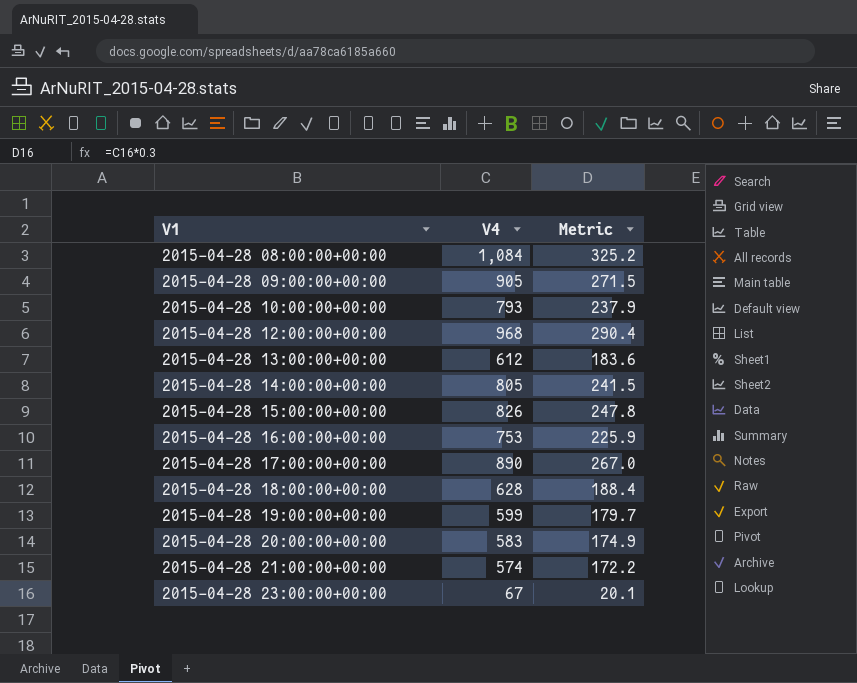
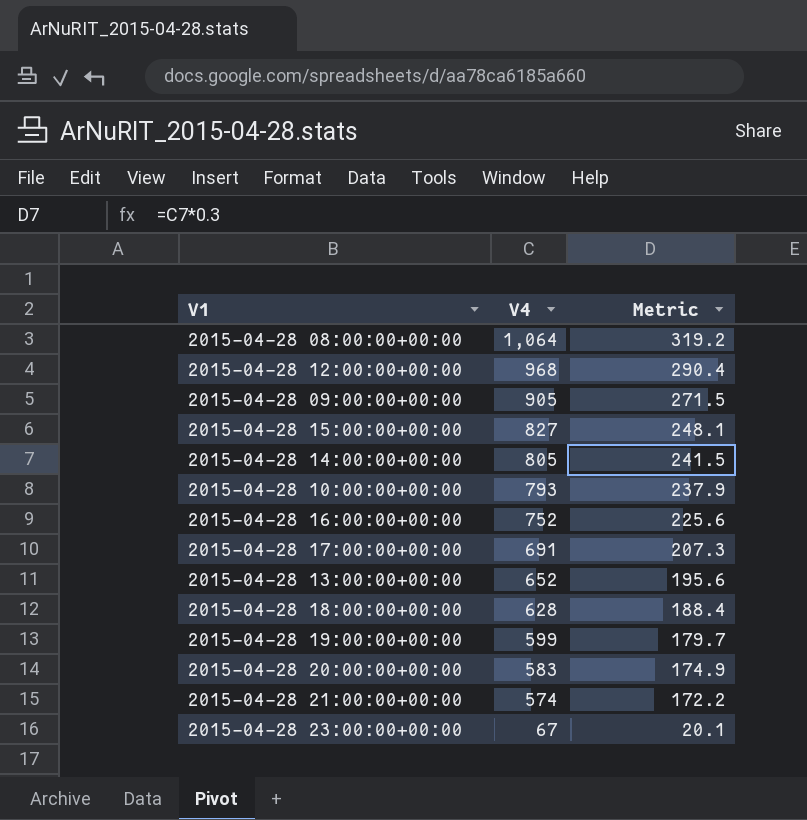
row order: V1 ascending -> V4 descending
2015-04-28 08:00:00+00:00 | V4: 1,084 -> 1,064
2015-04-28 08:00:00+00:00 | Metric: 325.2 -> 319.2
2015-04-28 15:00:00+00:00 | V4: 826 -> 827
2015-04-28 15:00:00+00:00 | Metric: 247.8 -> 248.1
2015-04-28 16:00:00+00:00 | V4: 753 -> 752
2015-04-28 16:00:00+00:00 | Metric: 225.9 -> 225.6
2015-04-28 17:00:00+00:00 | V4: 890 -> 691
2015-04-28 17:00:00+00:00 | Metric: 267.0 -> 207.3
2015-04-28 13:00:00+00:00 | V4: 612 -> 652
2015-04-28 13:00:00+00:00 | Metric: 183.6 -> 195.6

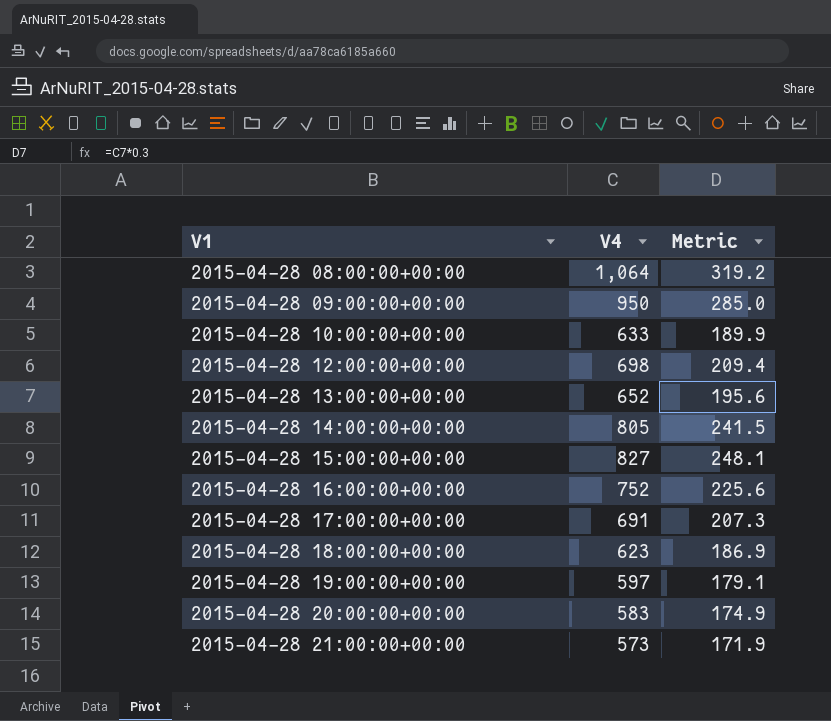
row order: V4 descending -> V1 ascending
row 2015-04-28 23:00:00+00:00: 67 | 20.1 -> none
2015-04-28 09:00:00+00:00 | V4: 905 -> 950
2015-04-28 09:00:00+00:00 | Metric: 271.5 -> 285.0
2015-04-28 10:00:00+00:00 | V4: 793 -> 633
2015-04-28 10:00:00+00:00 | Metric: 237.9 -> 189.9
2015-04-28 12:00:00+00:00 | V4: 968 -> 698
2015-04-28 12:00:00+00:00 | Metric: 290.4 -> 209.4
2015-04-28 18:00:00+00:00 | V4: 628 -> 623
2015-04-28 18:00:00+00:00 | Metric: 188.4 -> 186.9
2015-04-28 19:00:00+00:00 | V4: 599 -> 597
2015-04-28 19:00:00+00:00 | Metric: 179.7 -> 179.1
2015-04-28 21:00:00+00:00 | V4: 574 -> 573
2015-04-28 21:00:00+00:00 | Metric: 172.2 -> 171.9

